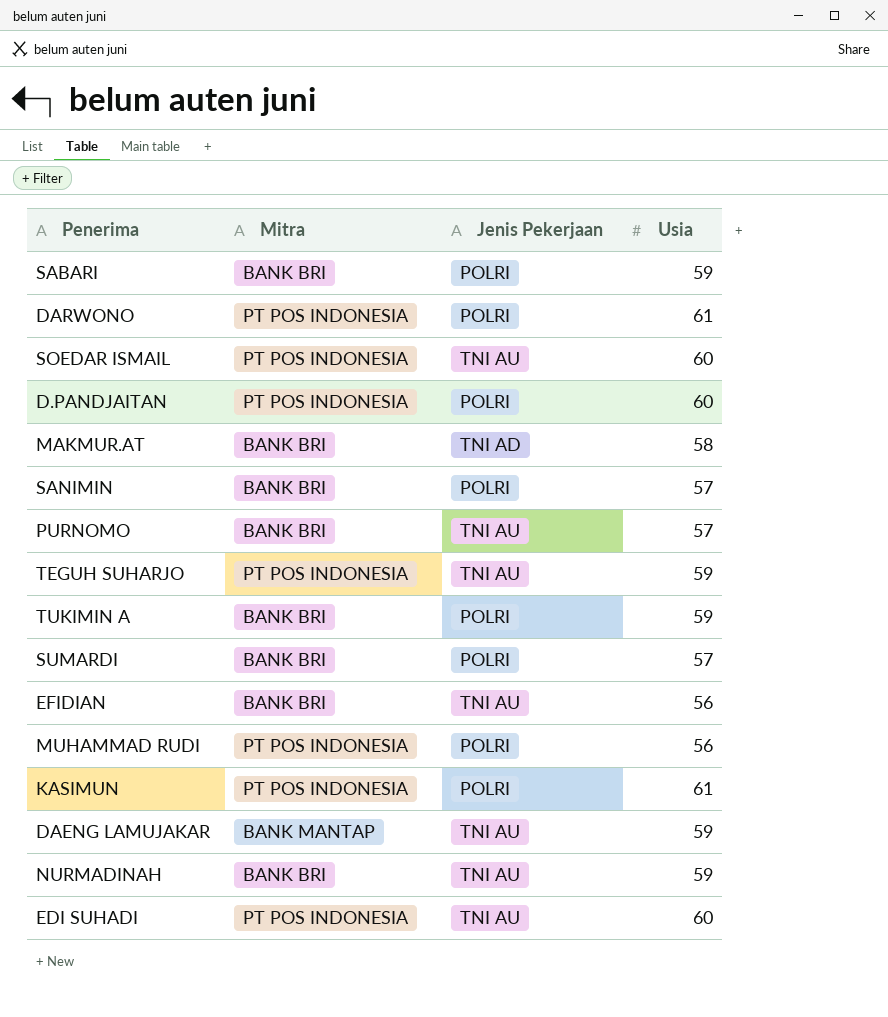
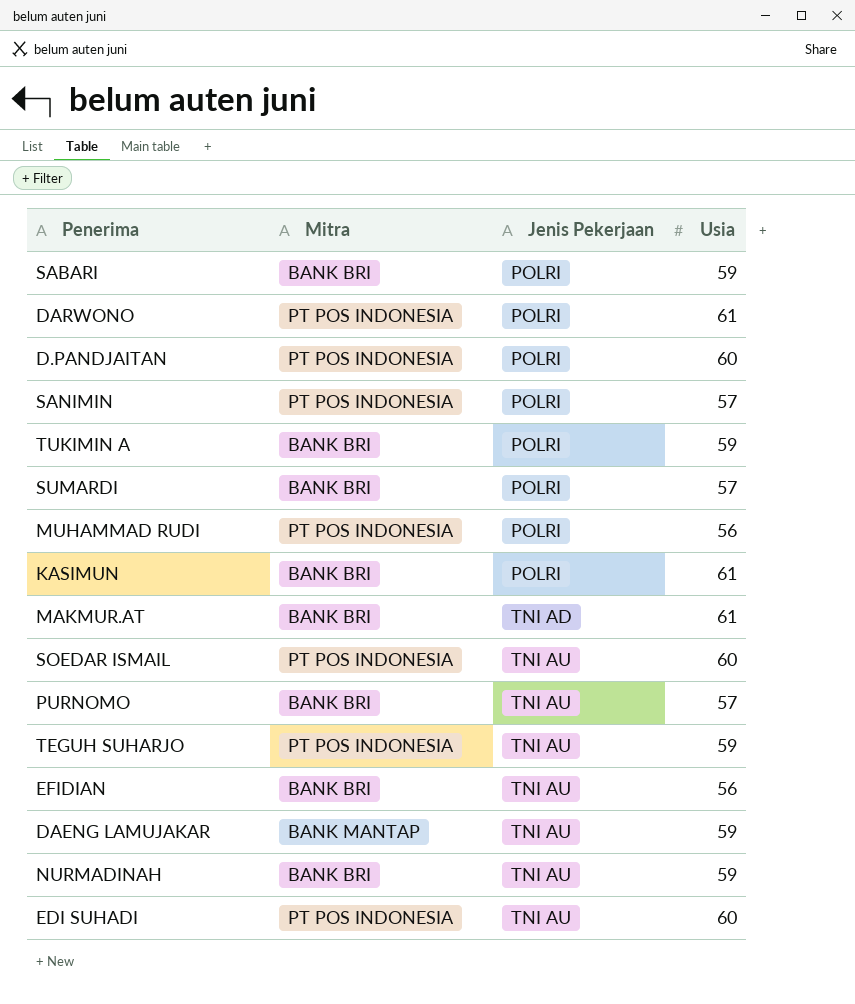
row order: none -> Jenis Pekerjaan ascending
SANIMIN | Mitra: BANK BRI -> PT POS INDONESIA
KASIMUN | Mitra: PT POS INDONESIA -> BANK BRI
MAKMUR.AT | Usia: 58 -> 61

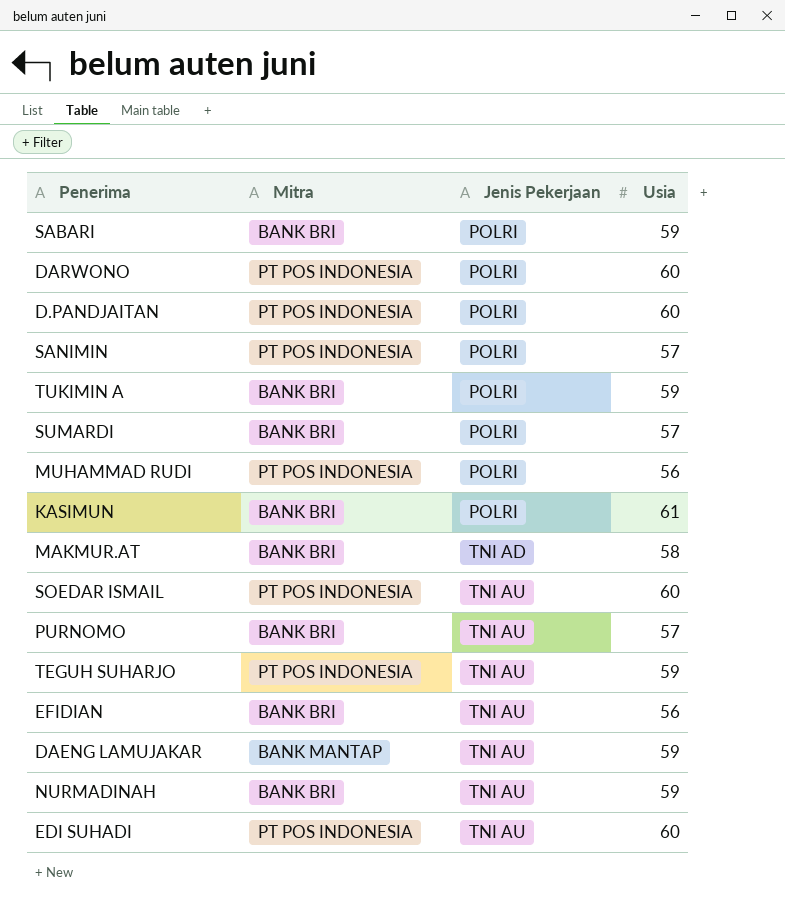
DARWONO | Usia: 61 -> 60
MAKMUR.AT | Usia: 61 -> 58

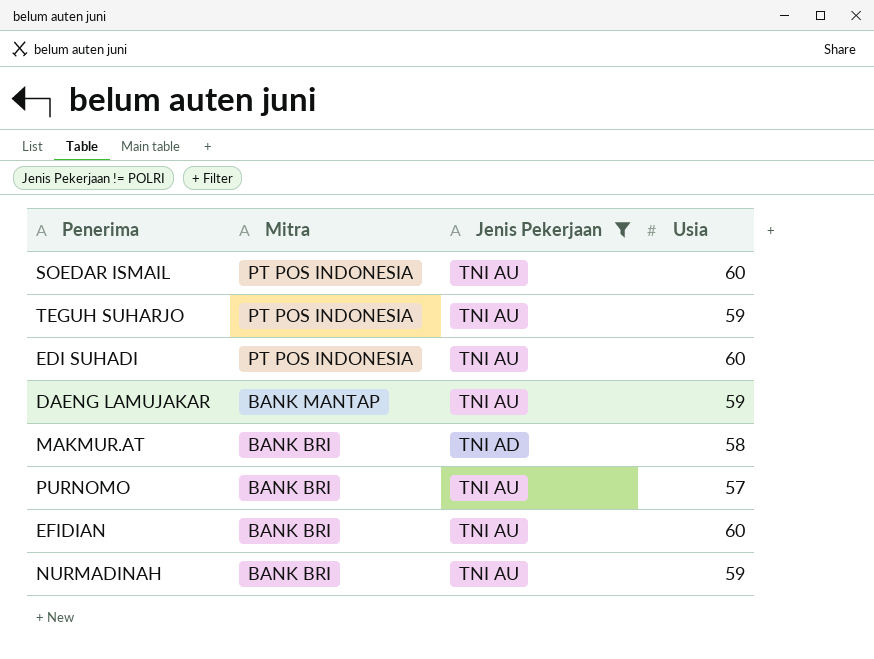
filter: none -> Jenis Pekerjaan != POLRI
row order: Jenis Pekerjaan ascending -> Mitra descending
EFIDIAN | Usia: 56 -> 60

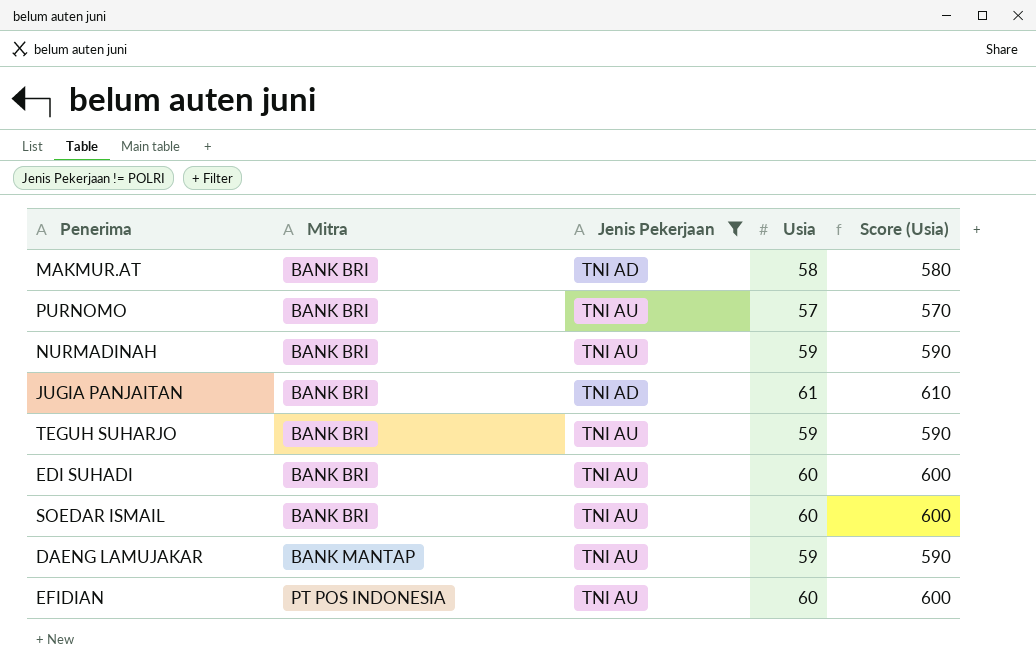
row order: Mitra descending -> Mitra ascending
column Score (Usia) | formula: none -> [Usia] * 10
row JUGIA PANJAITAN: none -> BANK BRI | TNI AD | 61 | 610
TEGUH SUHARJO | Mitra: PT POS INDONESIA -> BANK BRI
EDI SUHADI | Mitra: PT POS INDONESIA -> BANK BRI
SOEDAR ISMAIL | Mitra: PT POS INDONESIA -> BANK BRI
EFIDIAN | Mitra: BANK BRI -> PT POS INDONESIA

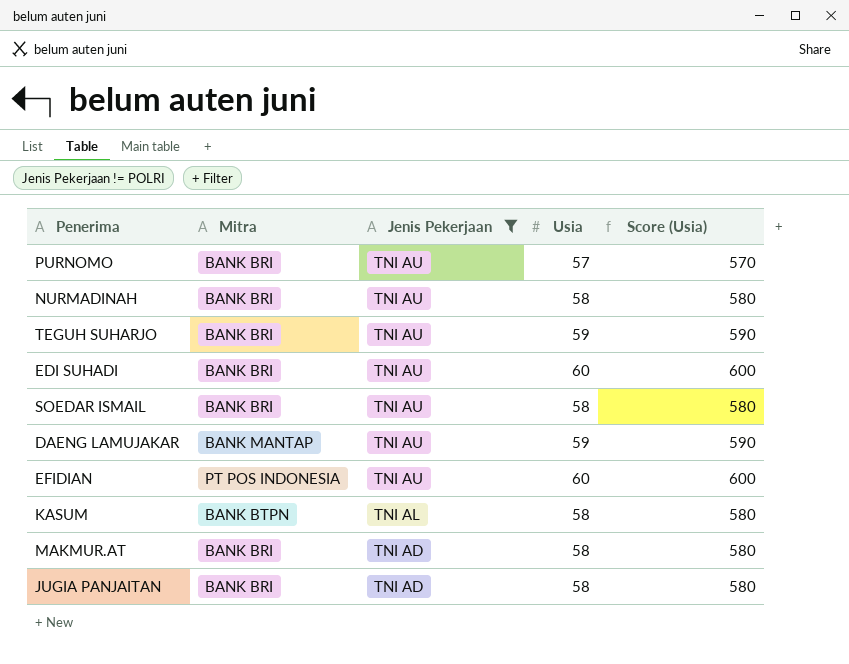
row order: Mitra ascending -> Jenis Pekerjaan descending
NURMADINAH | Usia: 59 -> 58
NURMADINAH | Score (Usia): 590 -> 580
SOEDAR ISMAIL | Usia: 60 -> 58
SOEDAR ISMAIL | Score (Usia): 600 -> 580
row KASUM: none -> BANK BTPN | TNI AL | 58 | 580
JUGIA PANJAITAN | Usia: 61 -> 58
JUGIA PANJAITAN | Score (Usia): 610 -> 580

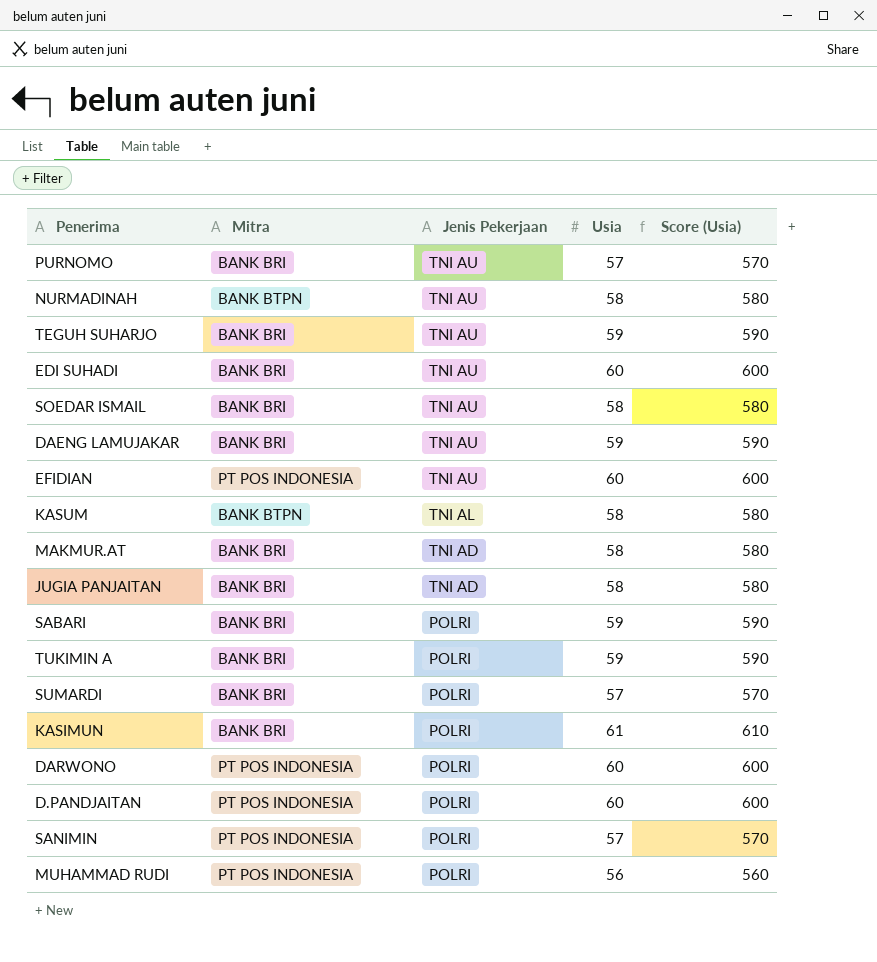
filter: Jenis Pekerjaan != POLRI -> none
NURMADINAH | Mitra: BANK BRI -> BANK BTPN
DAENG LAMUJAKAR | Mitra: BANK MANTAP -> BANK BRI

